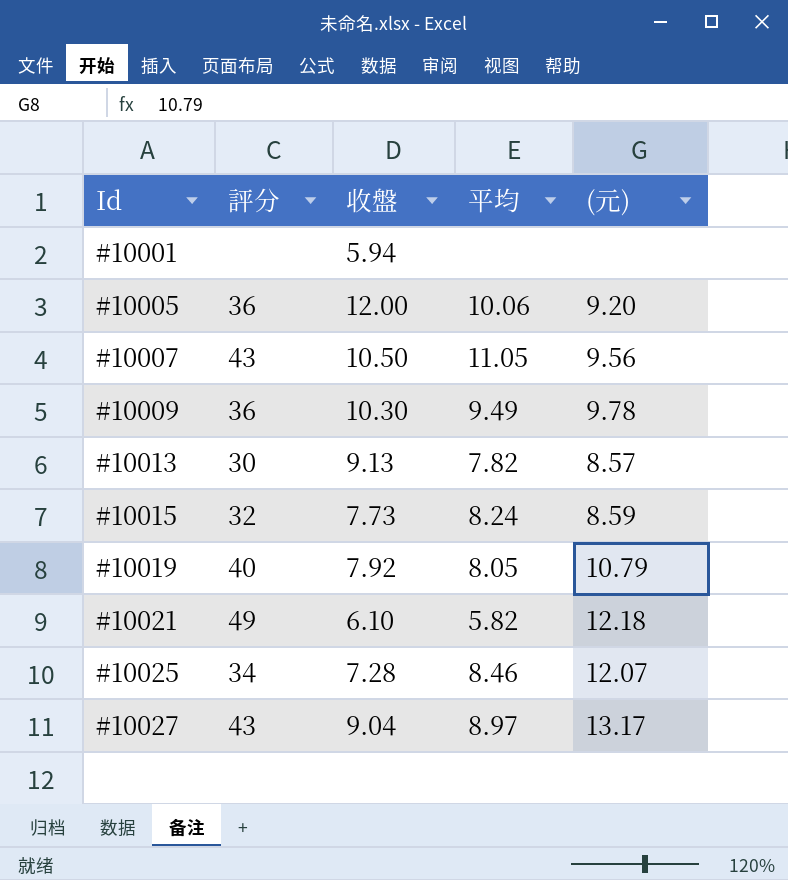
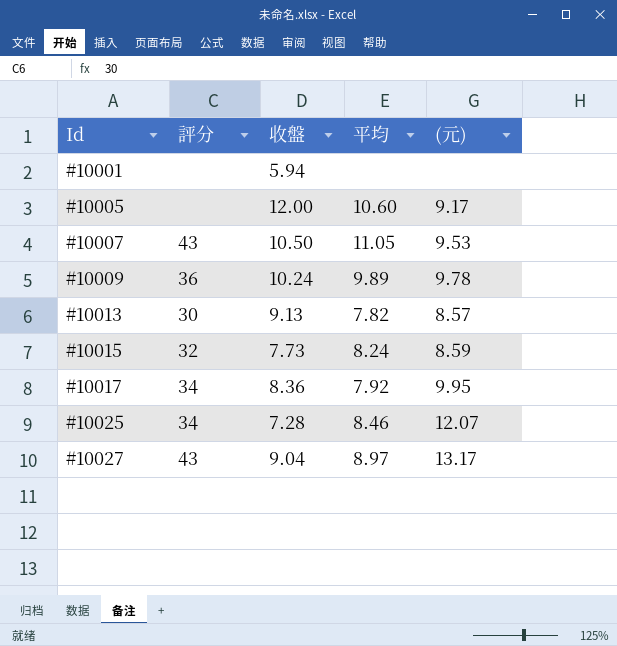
row #10019: 40 | 7.92 | 8.05 | 10.79 -> none
row #10021: 49 | 6.10 | 5.82 | 12.18 -> none
#10005 | 評分: 36 -> none
#10005 | 平均: 10.06 -> 10.60
#10005 | (元): 9.20 -> 9.17
#10007 | (元): 9.56 -> 9.53
#10009 | 收盤: 10.30 -> 10.24
#10009 | 平均: 9.49 -> 9.89
row #10017: none -> 34 | 8.36 | 7.92 | 9.95

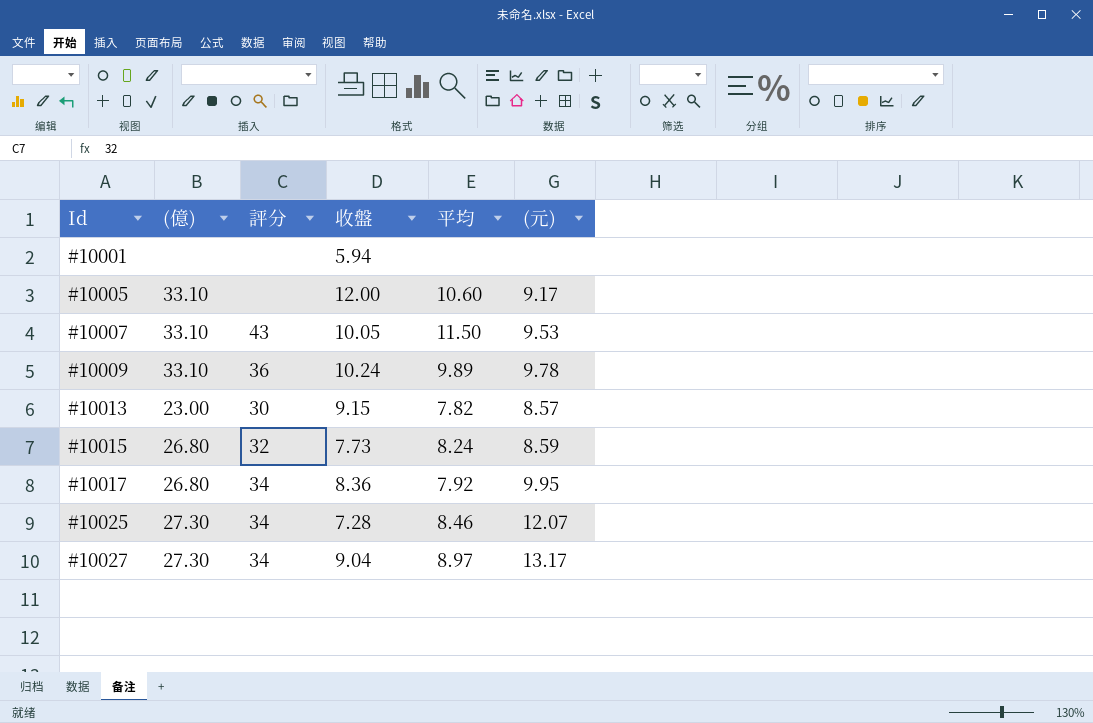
column (億) | position: none -> 2
#10007 | 收盤: 10.50 -> 10.05
#10007 | 平均: 11.05 -> 11.50
#10013 | 收盤: 9.13 -> 9.15
#10027 | 評分: 43 -> 34

